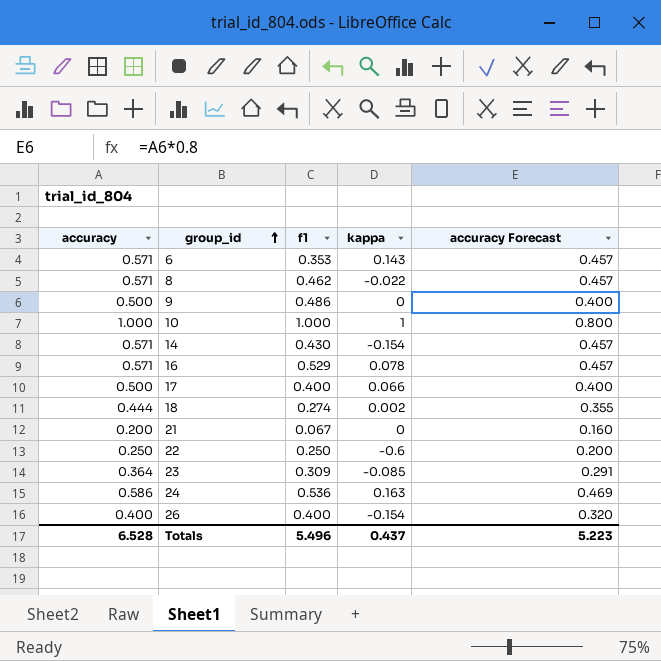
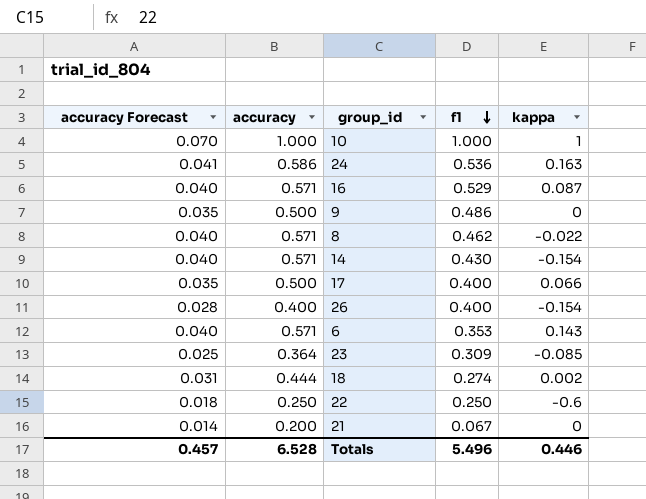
row order: group_id ascending -> f1 descending
column accuracy Forecast | formula: [accuracy] * 0.8 -> [accuracy] * 0.07
column accuracy Forecast | position: 5 -> 1
16 | kappa: 0.078 -> 0.087
Totals | accuracy Forecast: 5.223 -> 0.457
Totals | kappa: 0.437 -> 0.446

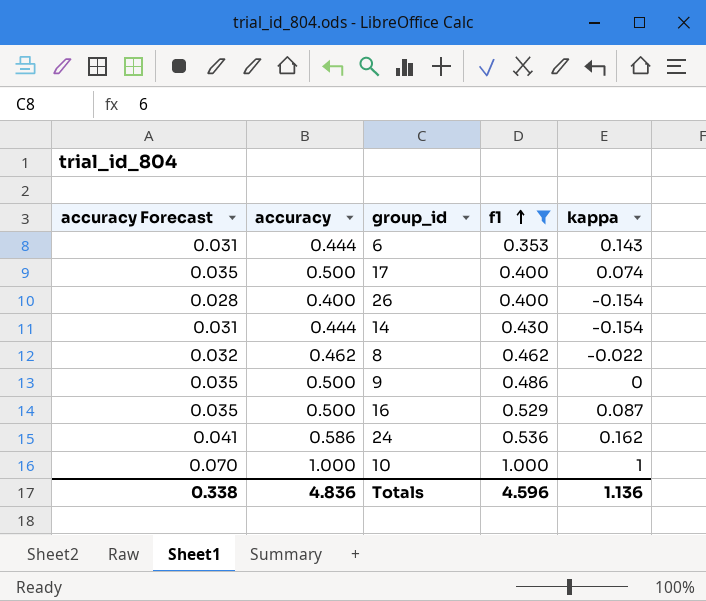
filter: none -> f1 >= 0.353
row order: f1 descending -> f1 ascending
6 | accuracy Forecast: 0.040 -> 0.031
6 | accuracy: 0.571 -> 0.444
17 | kappa: 0.066 -> 0.074
14 | accuracy Forecast: 0.040 -> 0.031
14 | accuracy: 0.571 -> 0.444
8 | accuracy Forecast: 0.040 -> 0.032
8 | accuracy: 0.571 -> 0.462
16 | accuracy Forecast: 0.040 -> 0.035
16 | accuracy: 0.571 -> 0.500
24 | kappa: 0.163 -> 0.162
Totals | accuracy Forecast: 0.457 -> 0.338
Totals | accuracy: 6.528 -> 4.836
Totals | f1: 5.496 -> 4.596
Totals | kappa: 0.446 -> 1.136

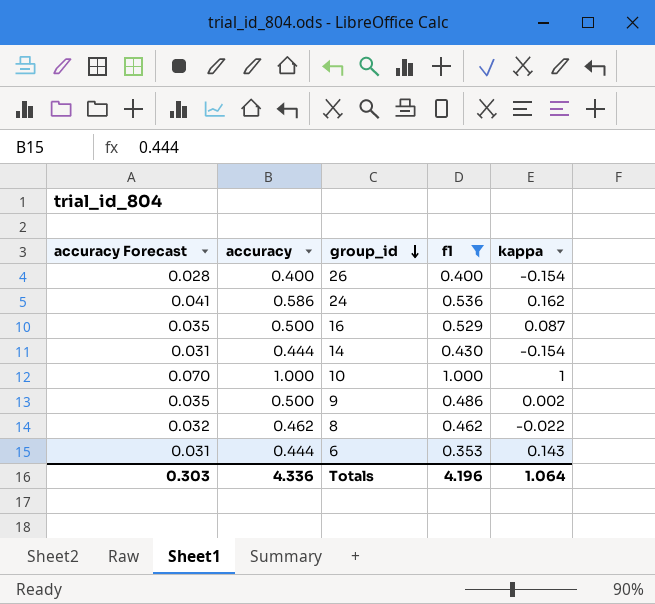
row order: f1 ascending -> group_id descending
row 17: 0.035 | 0.500 | 0.400 | 0.074 -> none
9 | kappa: 0 -> 0.002
Totals | accuracy Forecast: 0.338 -> 0.303
Totals | accuracy: 4.836 -> 4.336
Totals | f1: 4.596 -> 4.196
Totals | kappa: 1.136 -> 1.064

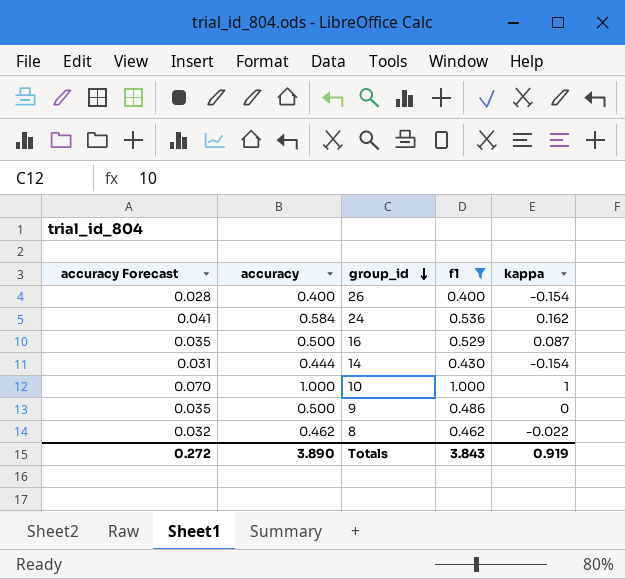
row 6: 0.031 | 0.444 | 0.353 | 0.143 -> none
24 | accuracy: 0.586 -> 0.584
9 | kappa: 0.002 -> 0
Totals | accuracy Forecast: 0.303 -> 0.272
Totals | accuracy: 4.336 -> 3.890
Totals | f1: 4.196 -> 3.843
Totals | kappa: 1.064 -> 0.919

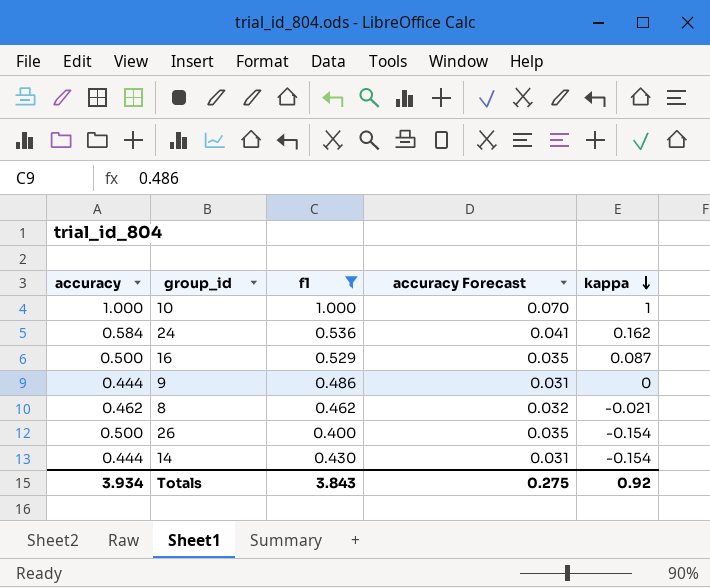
row order: group_id descending -> kappa descending
column accuracy Forecast | position: 1 -> 4
9 | accuracy: 0.500 -> 0.444
9 | accuracy Forecast: 0.035 -> 0.031
8 | kappa: -0.022 -> -0.021
26 | accuracy: 0.400 -> 0.500
26 | accuracy Forecast: 0.028 -> 0.035
Totals | accuracy: 3.890 -> 3.934
Totals | accuracy Forecast: 0.272 -> 0.275
Totals | kappa: 0.919 -> 0.92

